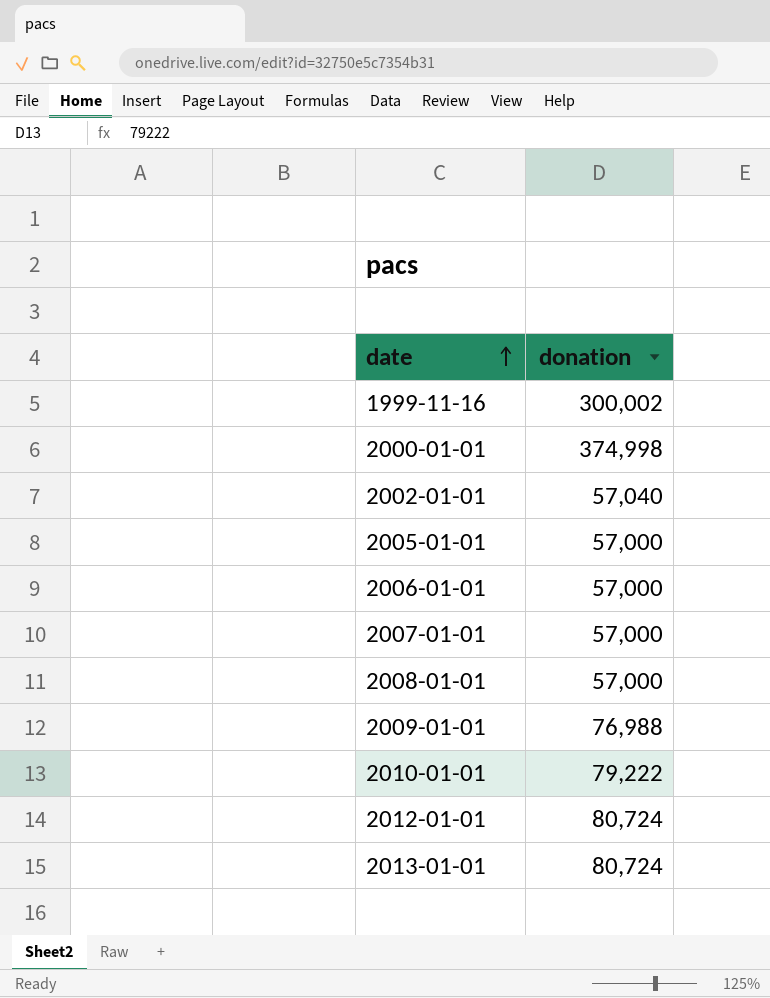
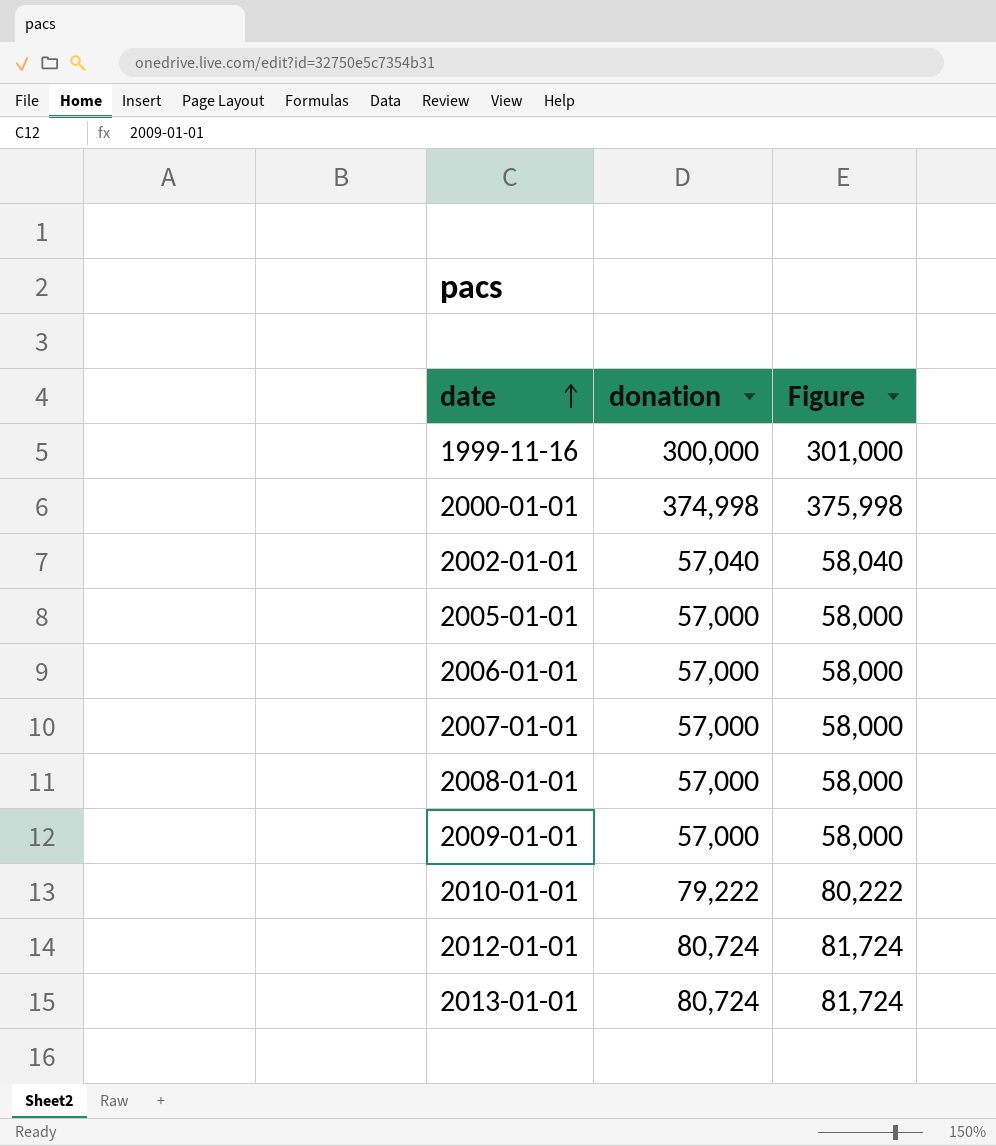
column Figure | formula: none -> [donation] + 1000
1999-11-16 | donation: 300,002 -> 300,000
2009-01-01 | donation: 76,988 -> 57,000

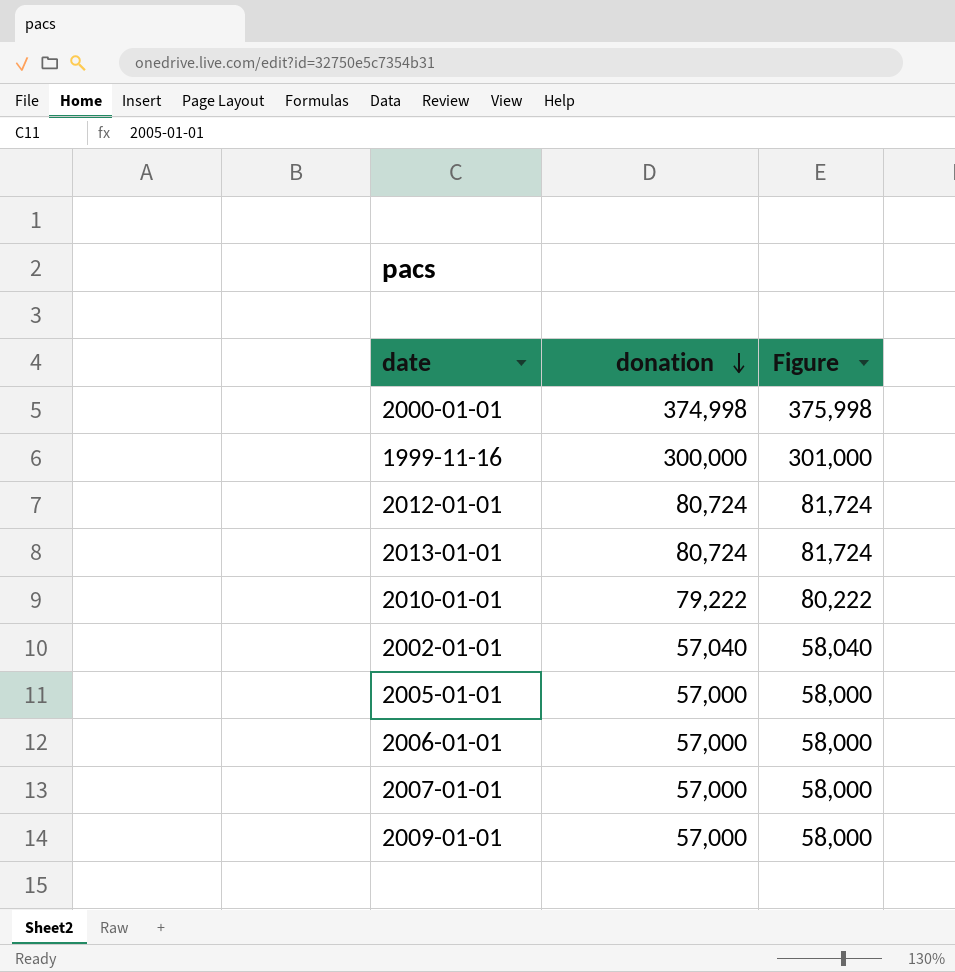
row order: date ascending -> donation descending
row 2008-01-01: 57,000 | 58,000 -> none

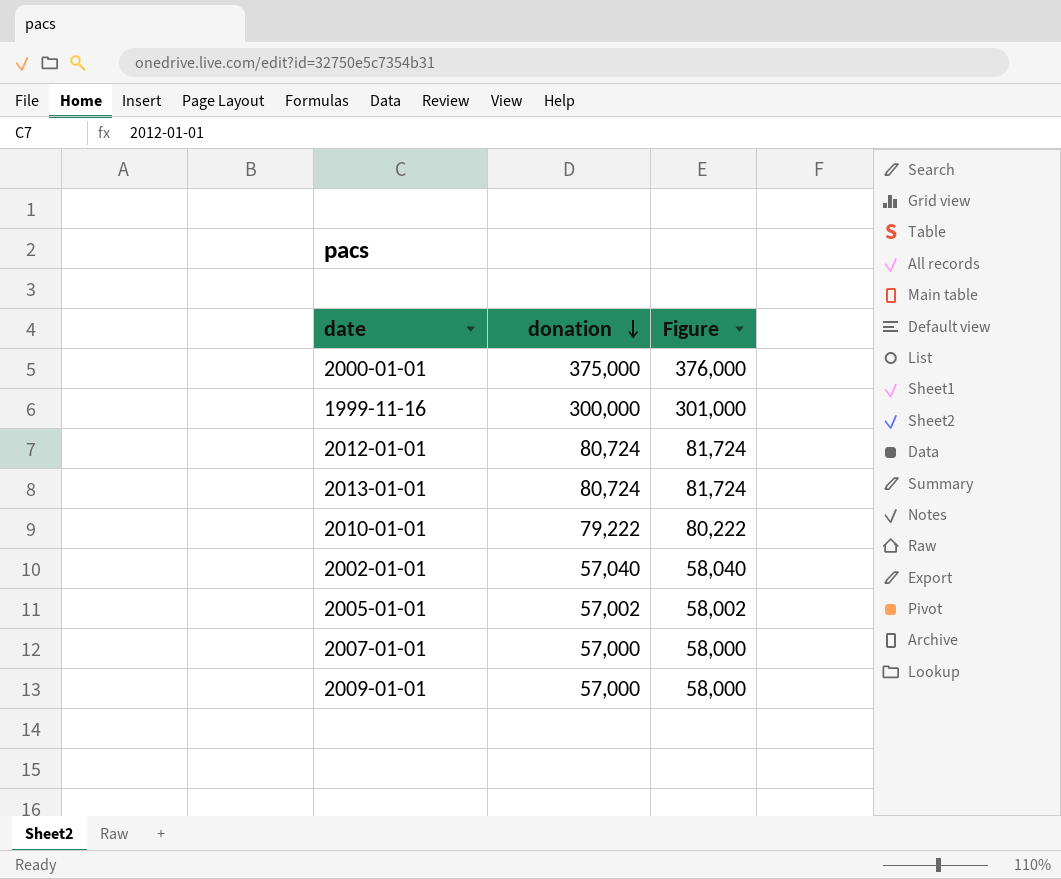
row 2006-01-01: 57,000 | 58,000 -> none
2000-01-01 | donation: 374,998 -> 375,000
2000-01-01 | Figure: 375,998 -> 376,000
2005-01-01 | donation: 57,000 -> 57,002
2005-01-01 | Figure: 58,000 -> 58,002

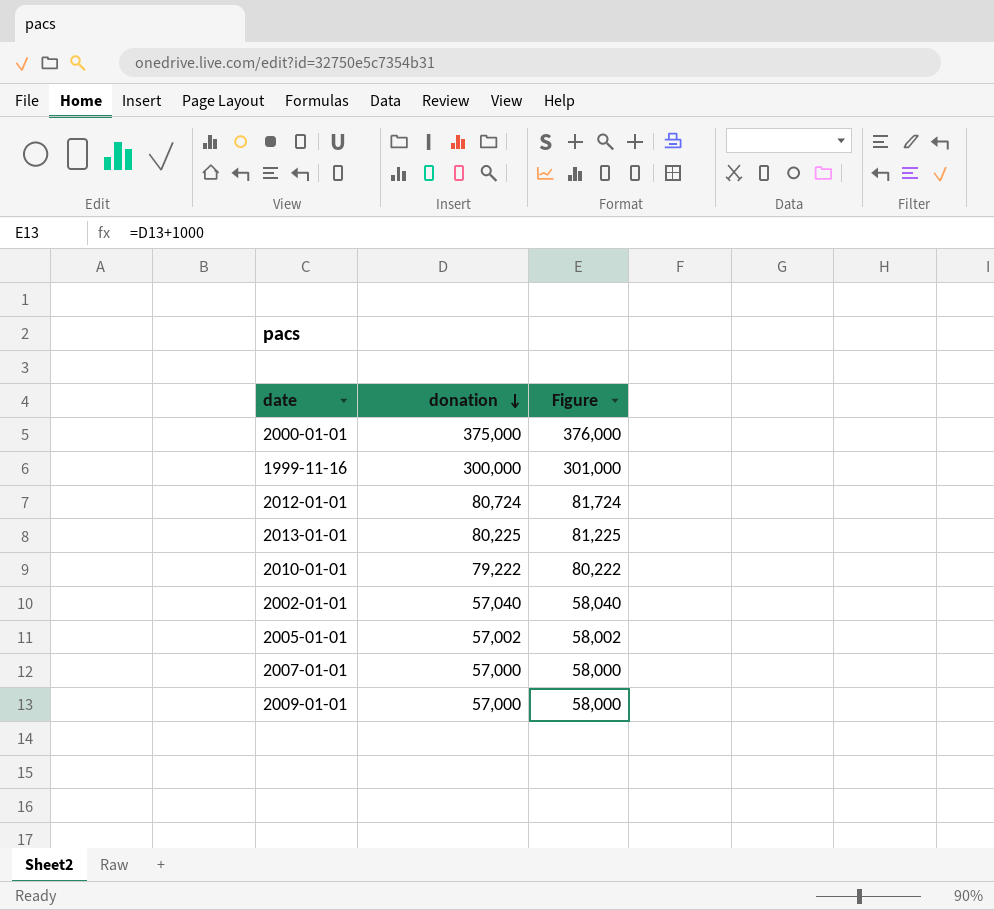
2013-01-01 | donation: 80,724 -> 80,225
2013-01-01 | Figure: 81,724 -> 81,225

